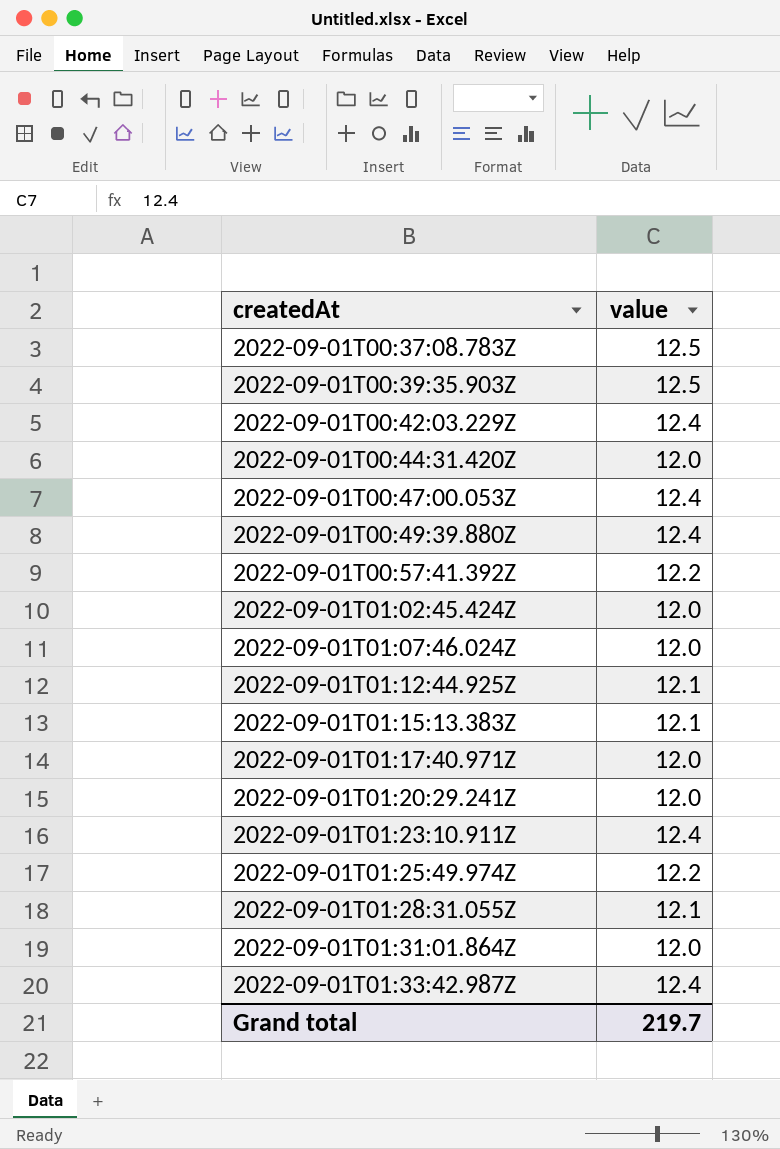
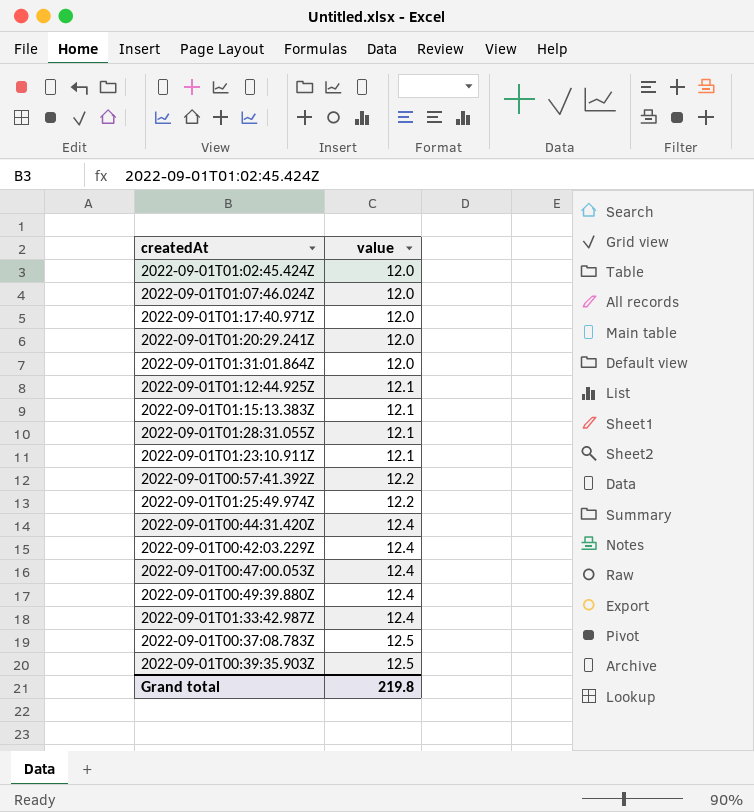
row order: createdAt ascending -> value ascending
2022-09-01T01:23:10.911Z | value: 12.4 -> 12.1
2022-09-01T00:44:31.420Z | value: 12.0 -> 12.4
Grand total | value: 219.7 -> 219.8

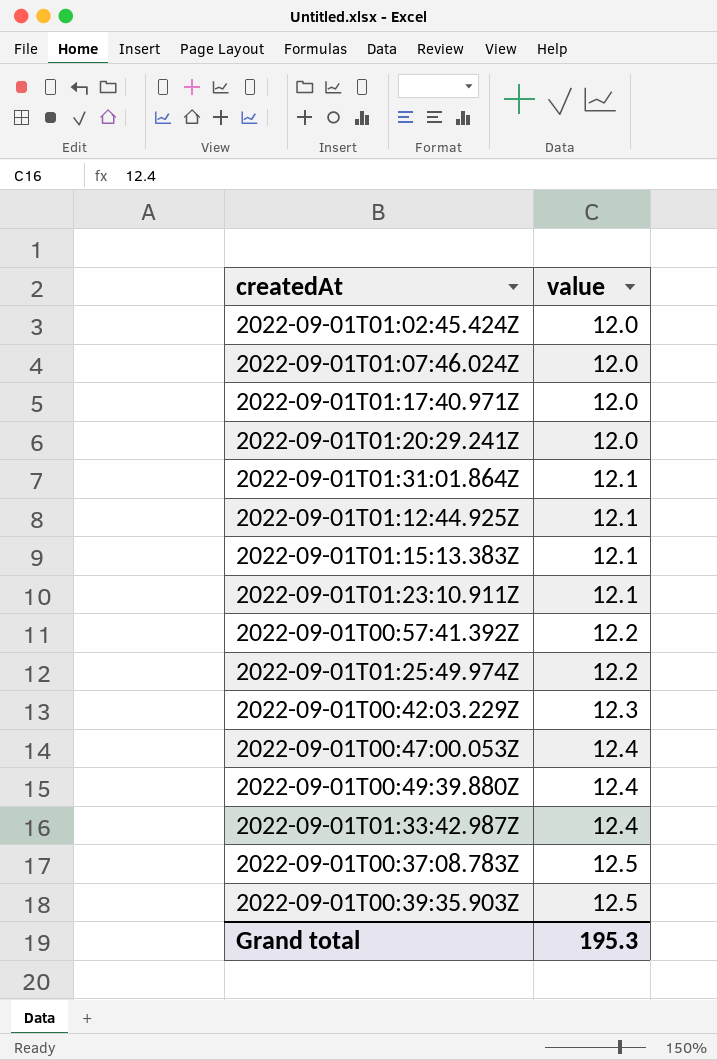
row 2022-09-01T01:28:31.055Z: 12.1 -> none
row 2022-09-01T00:44:31.420Z: 12.4 -> none
2022-09-01T01:31:01.864Z | value: 12.0 -> 12.1
2022-09-01T00:42:03.229Z | value: 12.4 -> 12.3
Grand total | value: 219.8 -> 195.3

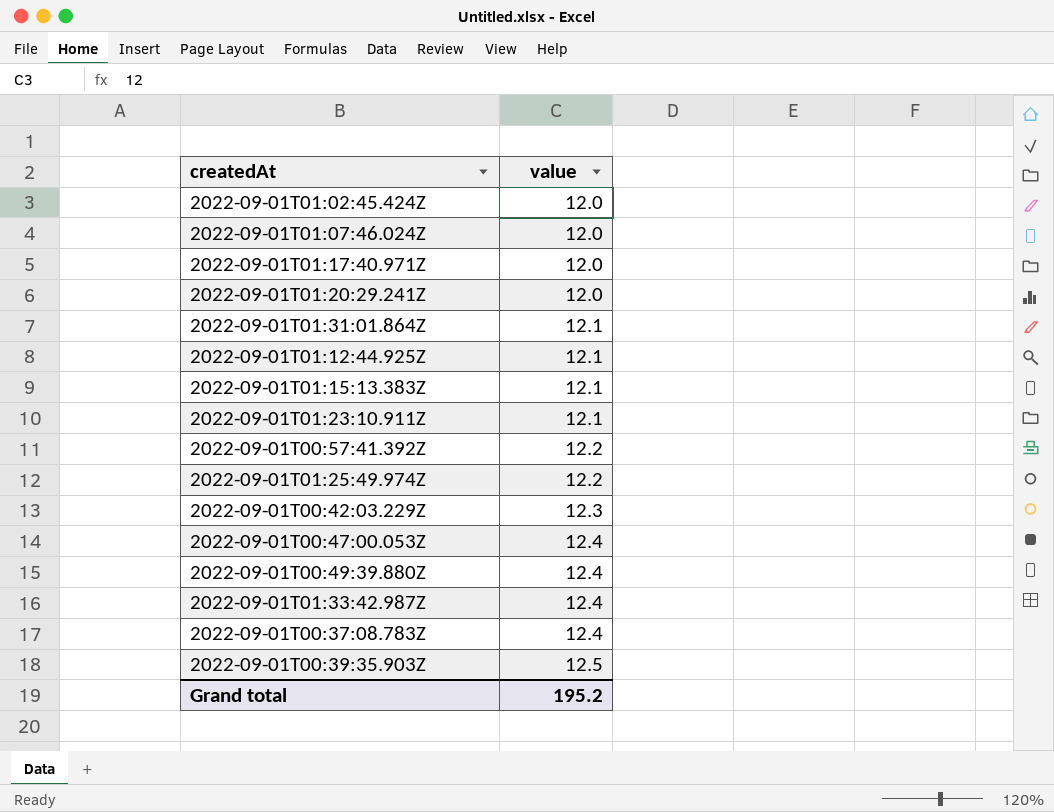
2022-09-01T00:37:08.783Z | value: 12.5 -> 12.4
Grand total | value: 195.3 -> 195.2

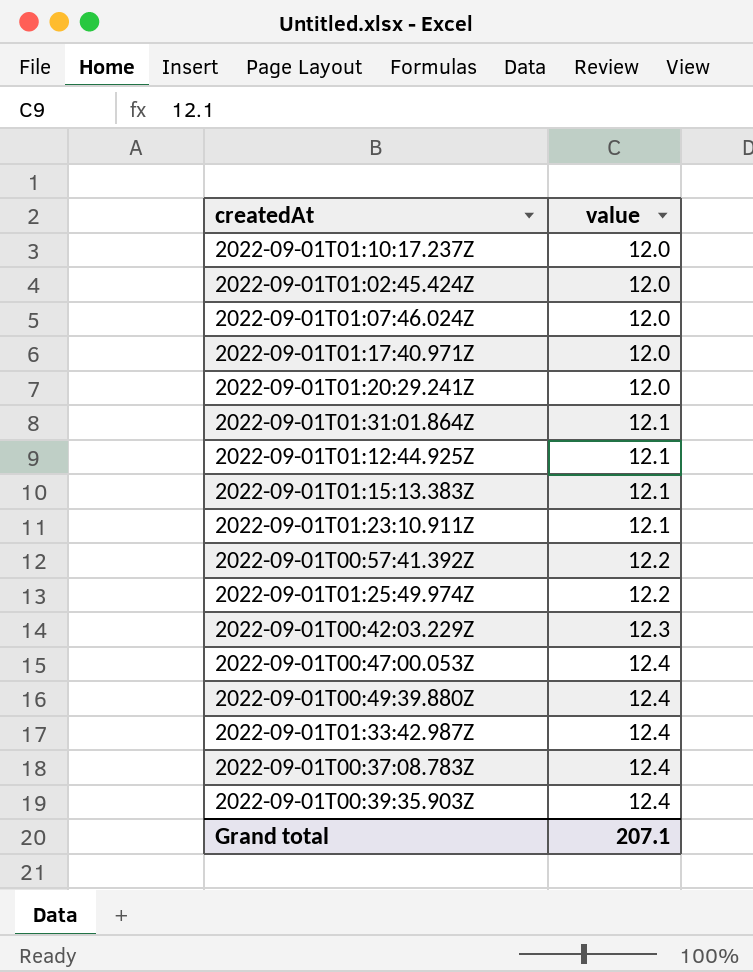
row 2022-09-01T01:10:17.237Z: none -> 12.0
2022-09-01T00:39:35.903Z | value: 12.5 -> 12.4
Grand total | value: 195.2 -> 207.1

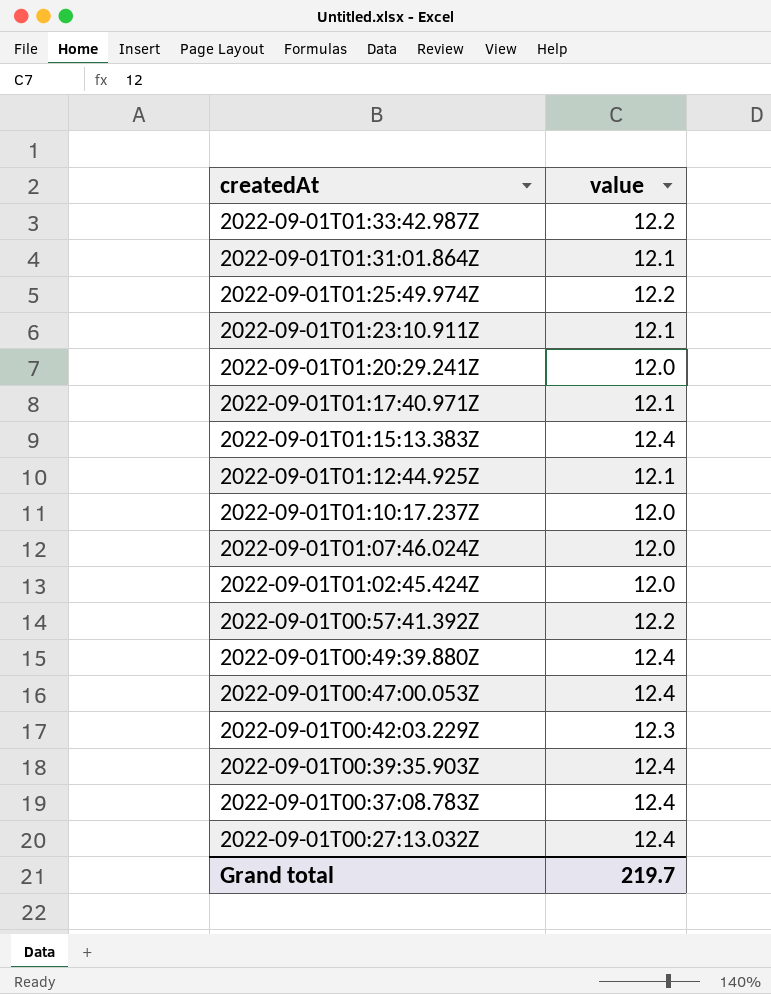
row order: value ascending -> createdAt descending
2022-09-01T01:33:42.987Z | value: 12.4 -> 12.2
2022-09-01T01:17:40.971Z | value: 12.0 -> 12.1
2022-09-01T01:15:13.383Z | value: 12.1 -> 12.4
row 2022-09-01T00:27:13.032Z: none -> 12.4
Grand total | value: 207.1 -> 219.7

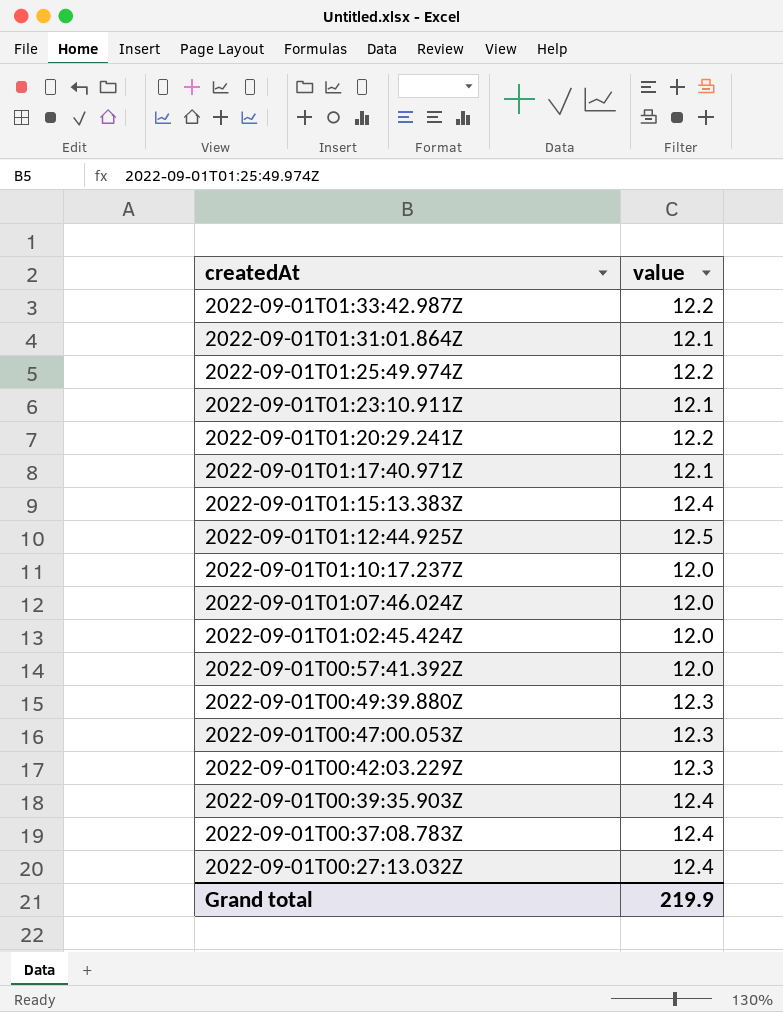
2022-09-01T01:20:29.241Z | value: 12.0 -> 12.2
2022-09-01T01:12:44.925Z | value: 12.1 -> 12.5
2022-09-01T00:57:41.392Z | value: 12.2 -> 12.0
2022-09-01T00:49:39.880Z | value: 12.4 -> 12.3
2022-09-01T00:47:00.053Z | value: 12.4 -> 12.3
Grand total | value: 219.7 -> 219.9

